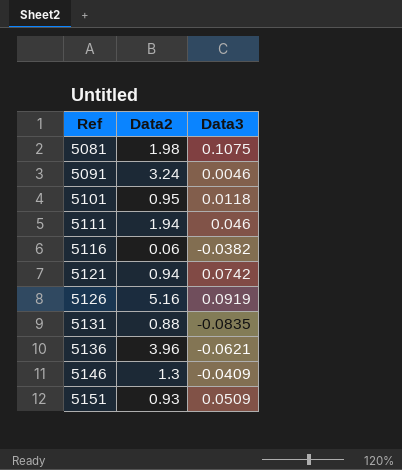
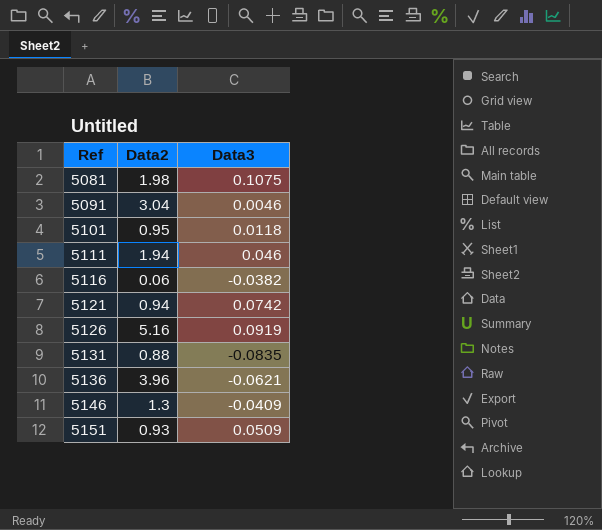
5091 | Data2: 3.24 -> 3.04

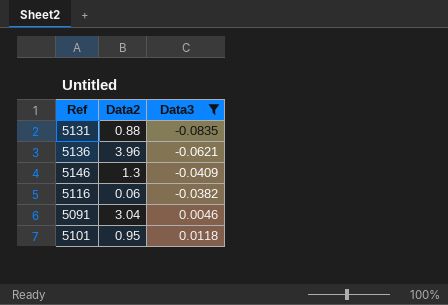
filter: none -> Data3 <= 0.0118
row order: Ref ascending -> Data3 ascending

